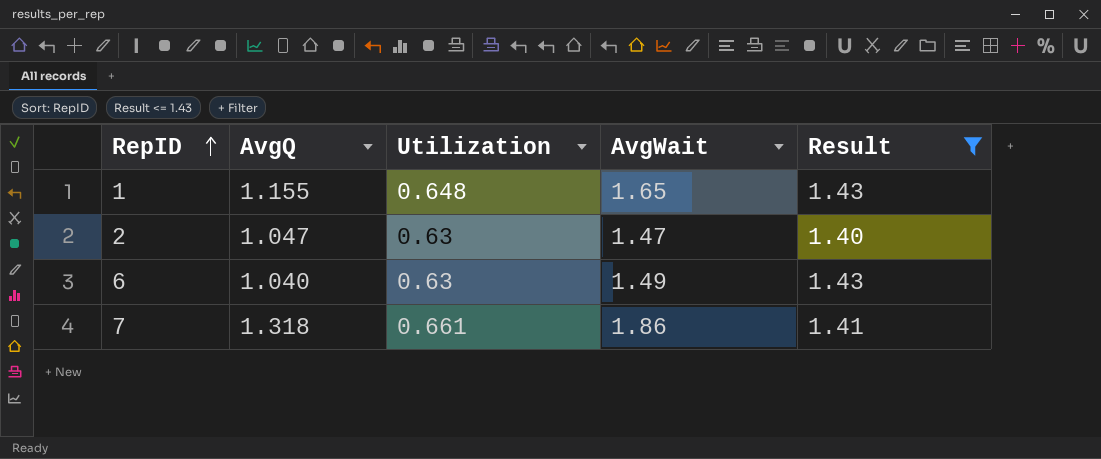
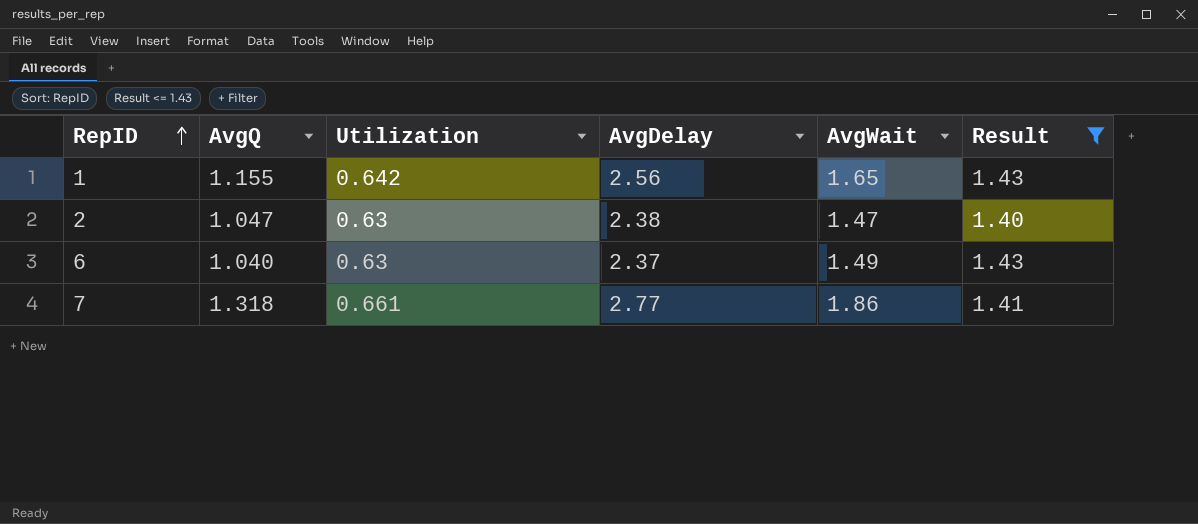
column AvgDelay | position: none -> 4
1 | Utilization: 0.648 -> 0.642

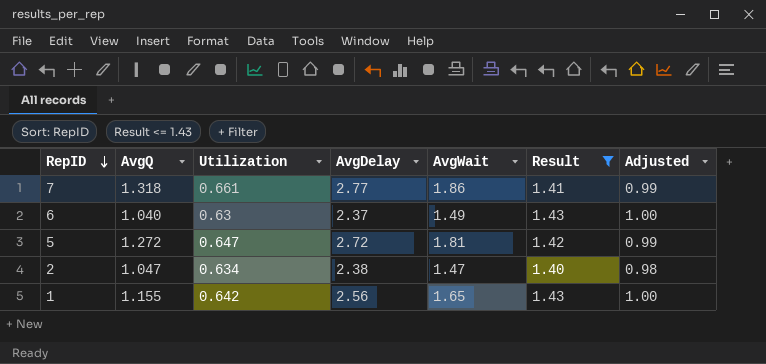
row order: RepID ascending -> RepID descending
column Adjusted | formula: none -> [Result] * 0.7
row 5: none -> 1.272 | 0.647 | 2.72 | 1.81 | 1.42 | 0.99
2 | Utilization: 0.63 -> 0.634

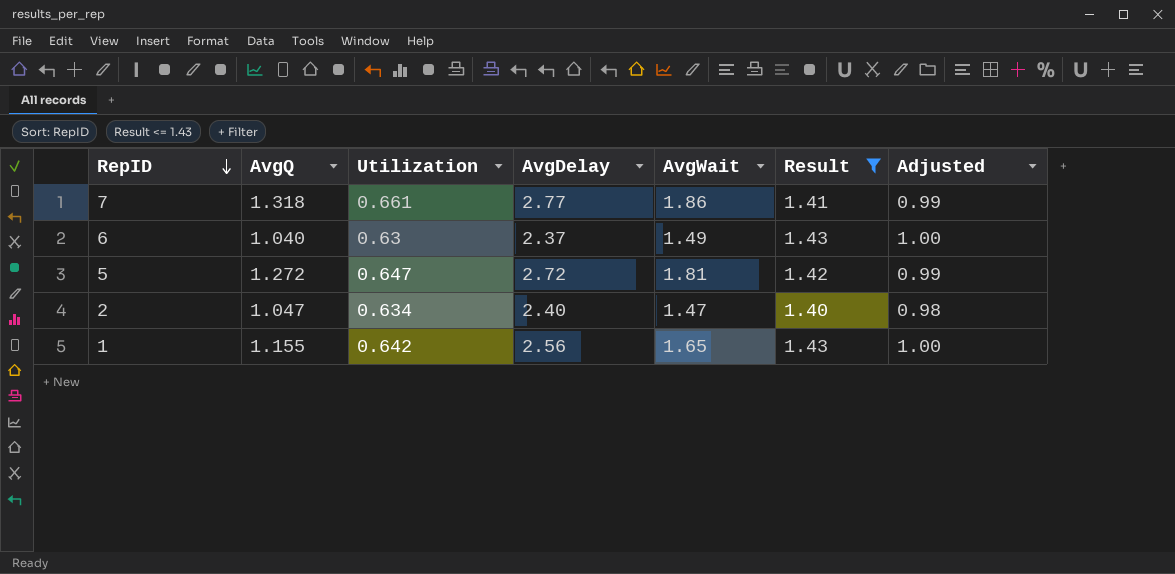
2 | AvgDelay: 2.38 -> 2.40

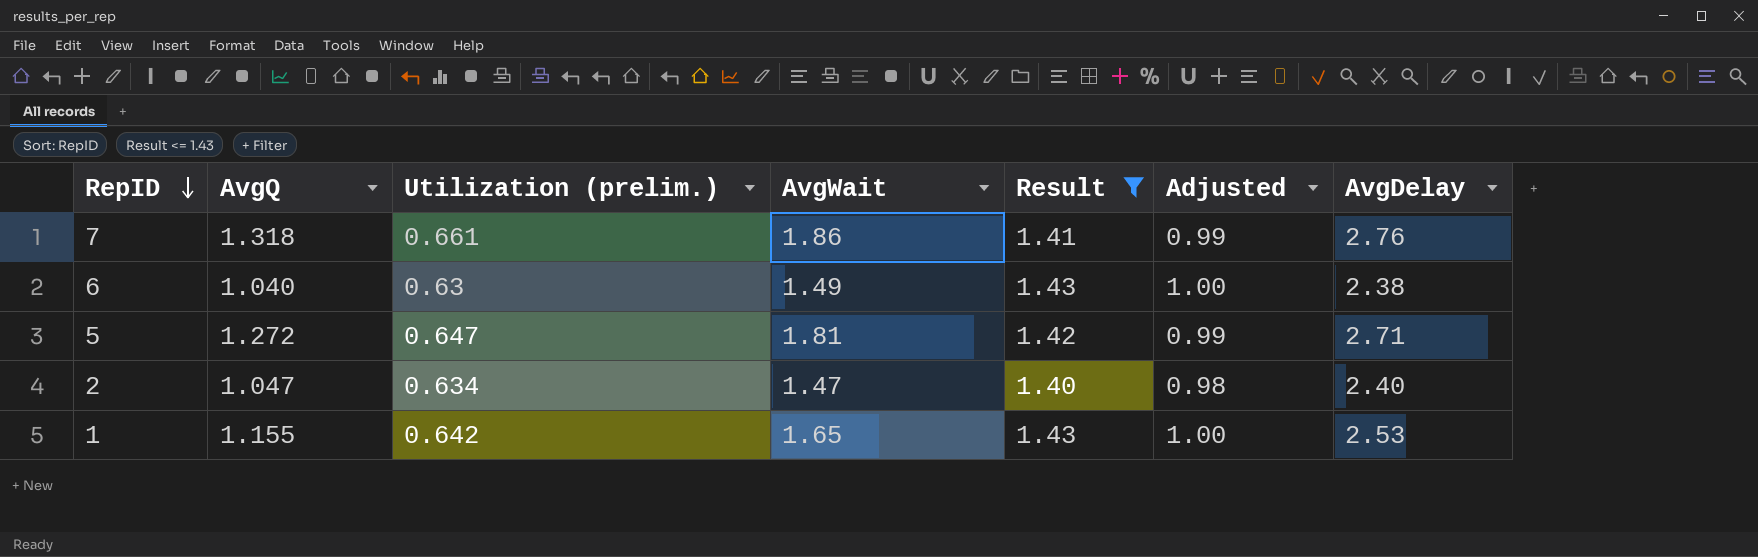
column name: Utilization -> Utilization (prelim.)
column AvgDelay | position: 4 -> 7
7 | AvgDelay: 2.77 -> 2.76
6 | AvgDelay: 2.37 -> 2.38
5 | AvgDelay: 2.72 -> 2.71
1 | AvgDelay: 2.56 -> 2.53

